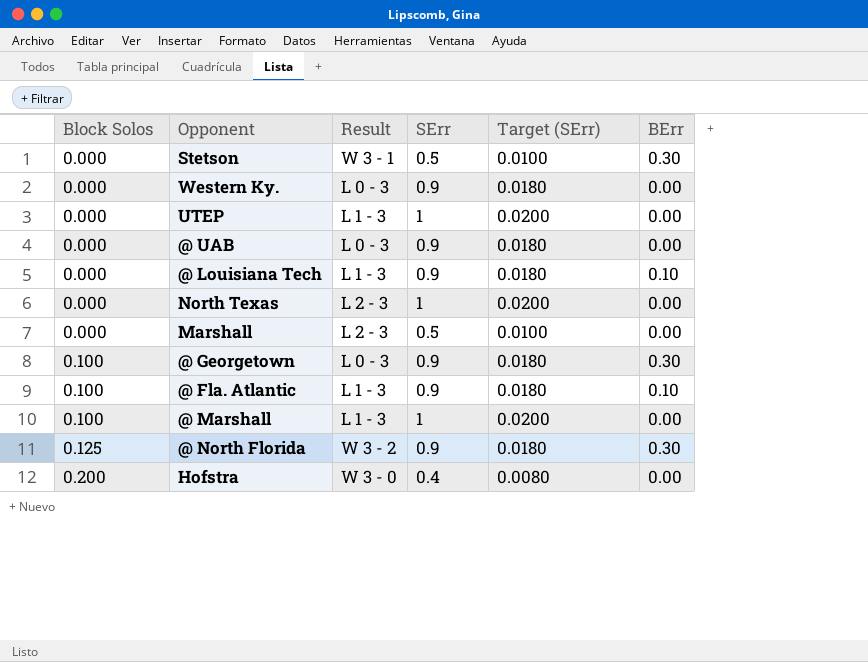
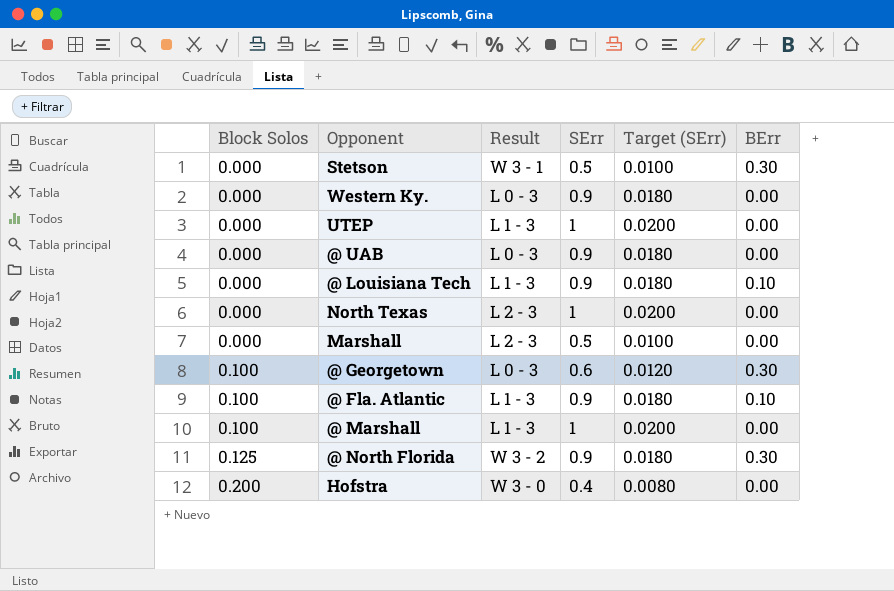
@ Georgetown | SErr: 0.9 -> 0.6
@ Georgetown | Target (SErr): 0.0180 -> 0.0120

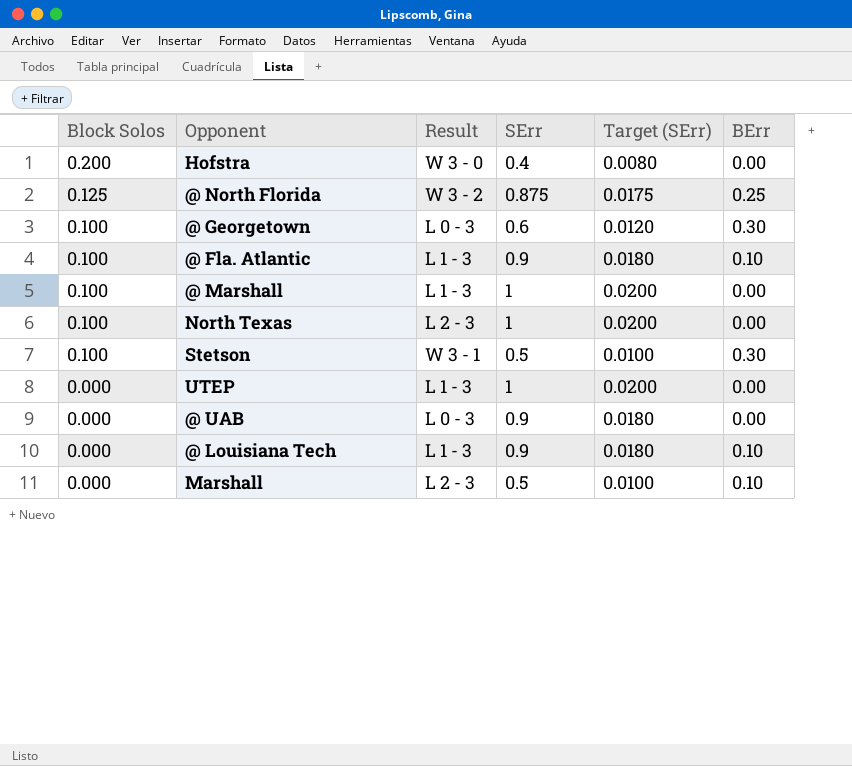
row order: Block Solos ascending -> Block Solos descending
row Western Ky.: 0.000 | L 0 - 3 | 0.9 | 0.0180 | 0.00 -> none
@ North Florida | SErr: 0.9 -> 0.875
@ North Florida | Target (SErr): 0.0180 -> 0.0175
@ North Florida | BErr: 0.30 -> 0.25
North Texas | Block Solos: 0.000 -> 0.100
Stetson | Block Solos: 0.000 -> 0.100
Marshall | BErr: 0.00 -> 0.10

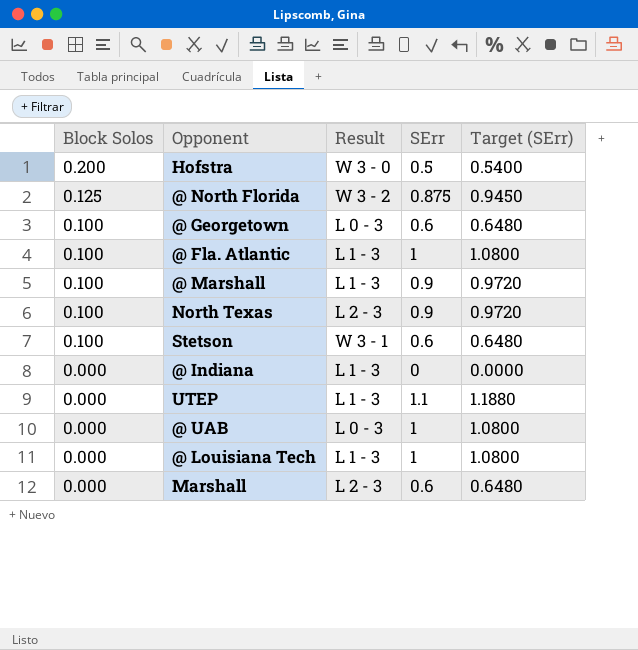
column BErr | position: 6 -> none
column Target (SErr) | formula: [SErr] * 0.02 -> [SErr] * 1.08
Hofstra | SErr: 0.4 -> 0.5
@ Fla. Atlantic | SErr: 0.9 -> 1
@ Marshall | SErr: 1 -> 0.9
North Texas | SErr: 1 -> 0.9
Stetson | SErr: 0.5 -> 0.6
row @ Indiana: none -> 0.000 | L 1 - 3 | 0 | 0.0000
UTEP | SErr: 1 -> 1.1
@ UAB | SErr: 0.9 -> 1
@ Louisiana Tech | SErr: 0.9 -> 1
Marshall | SErr: 0.5 -> 0.6

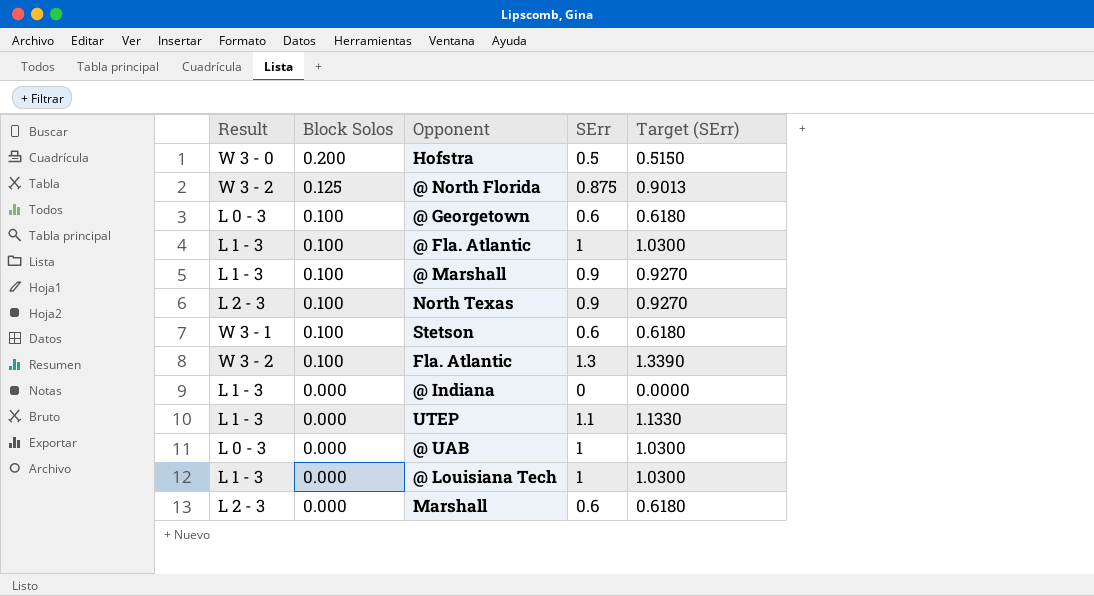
column Result | position: 3 -> 1
column Target (SErr) | formula: [SErr] * 1.08 -> [SErr] * 1.03
row Fla. Atlantic: none -> W 3 - 2 | 0.100 | 1.3 | 1.3390

